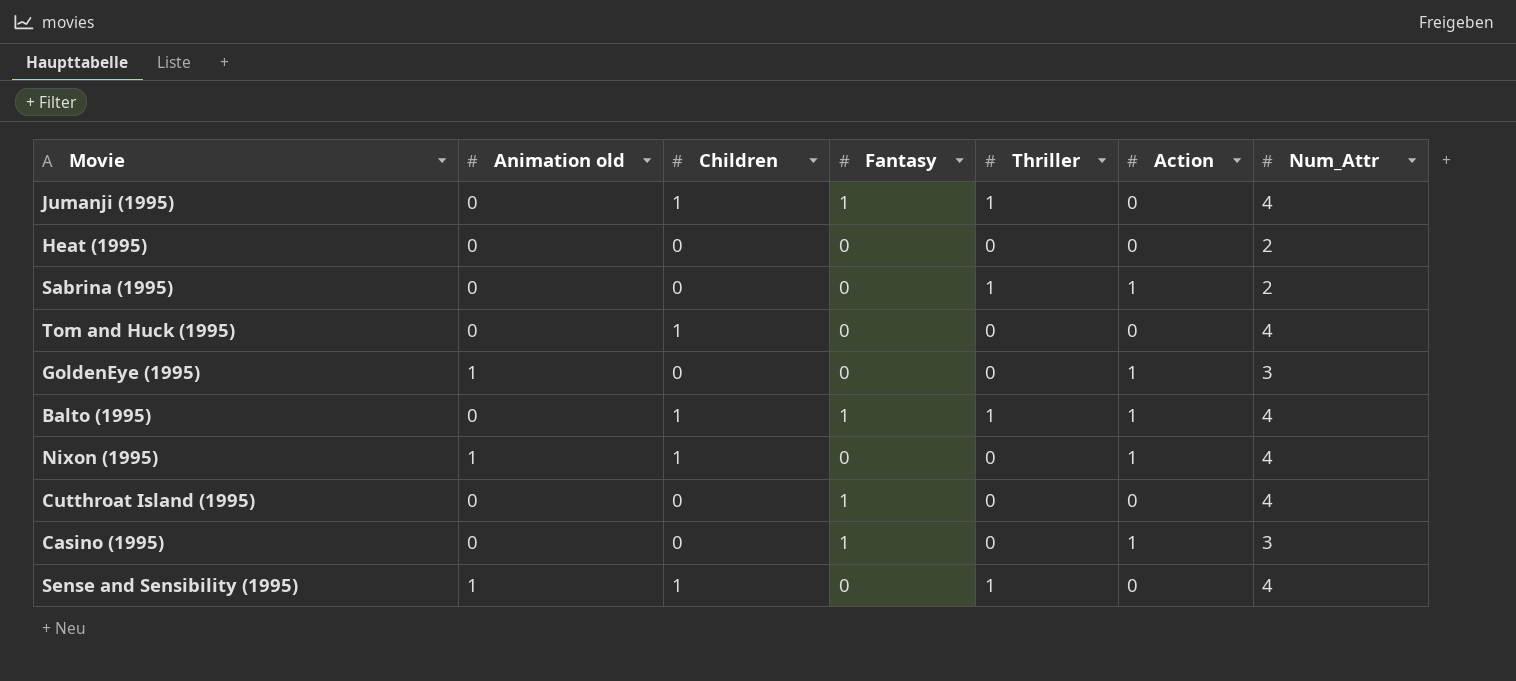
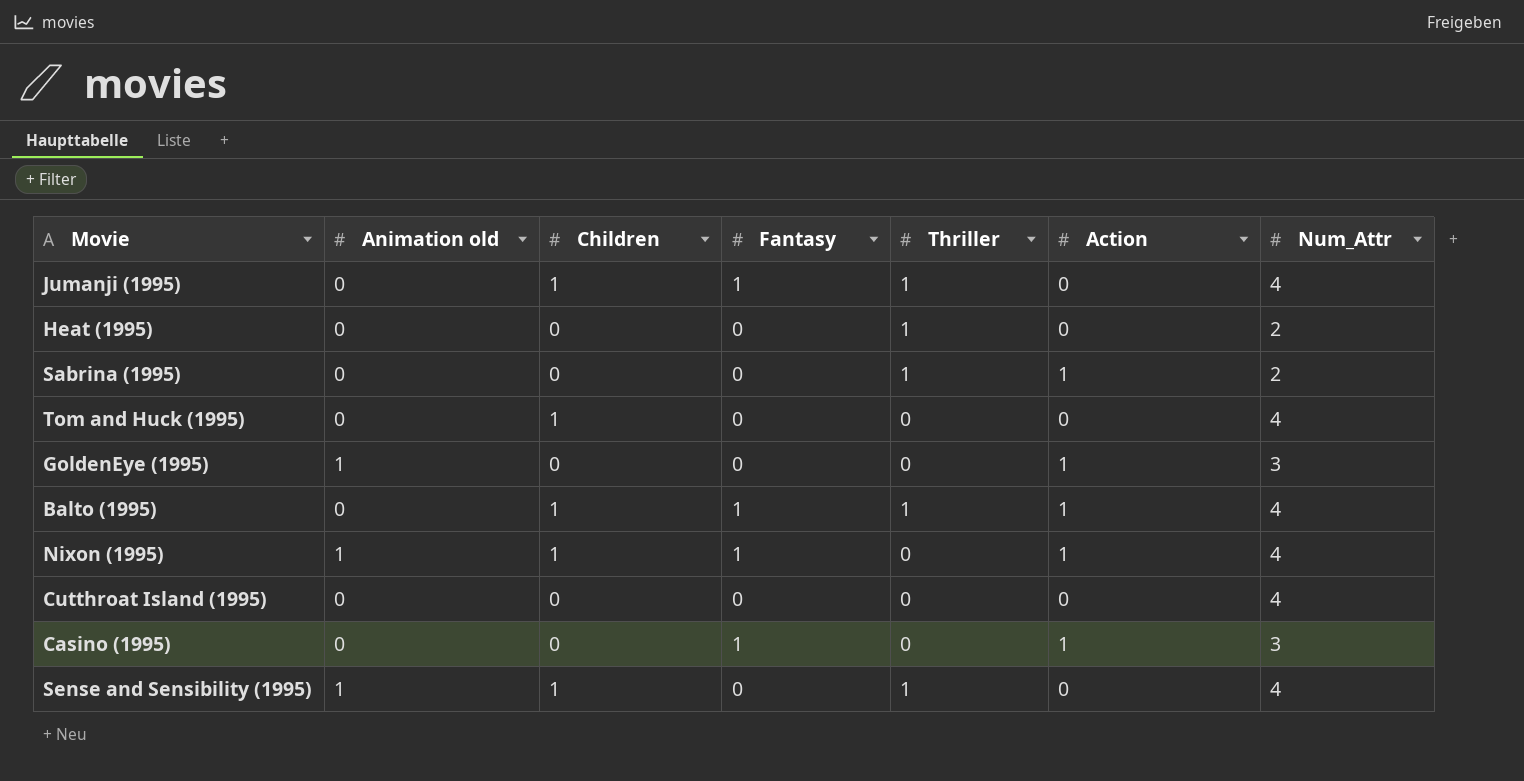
Heat (1995) | Thriller: 0 -> 1
Nixon (1995) | Fantasy: 0 -> 1
Cutthroat Island (1995) | Fantasy: 1 -> 0

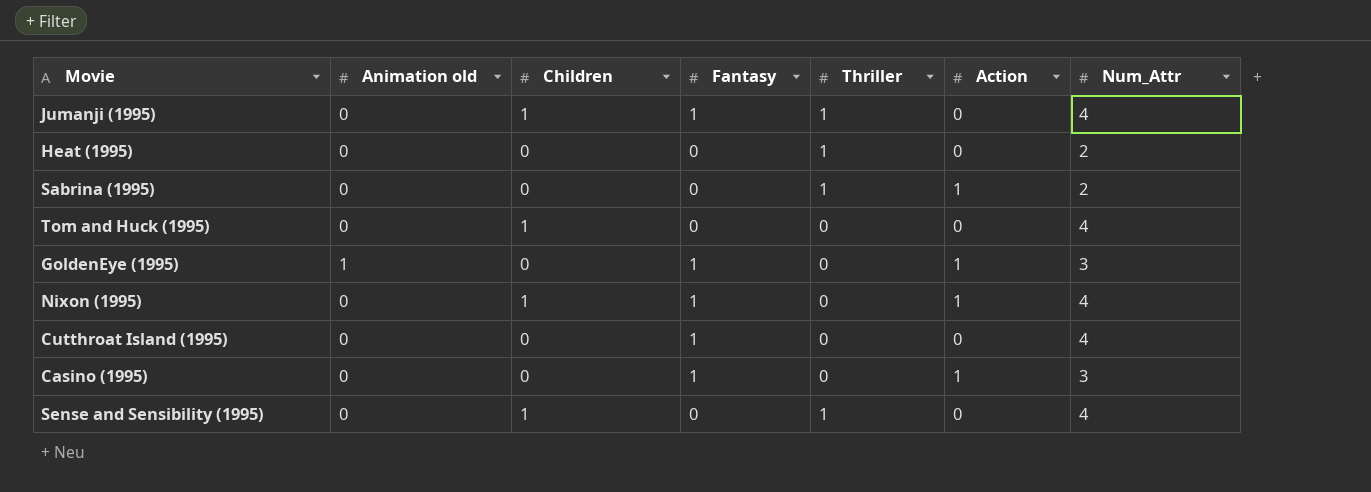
row Balto (1995): 0 | 1 | 1 | 1 | 1 | 4 -> none
GoldenEye (1995) | Fantasy: 0 -> 1
Nixon (1995) | Animation old: 1 -> 0
Cutthroat Island (1995) | Fantasy: 0 -> 1
Sense and Sensibility (1995) | Animation old: 1 -> 0

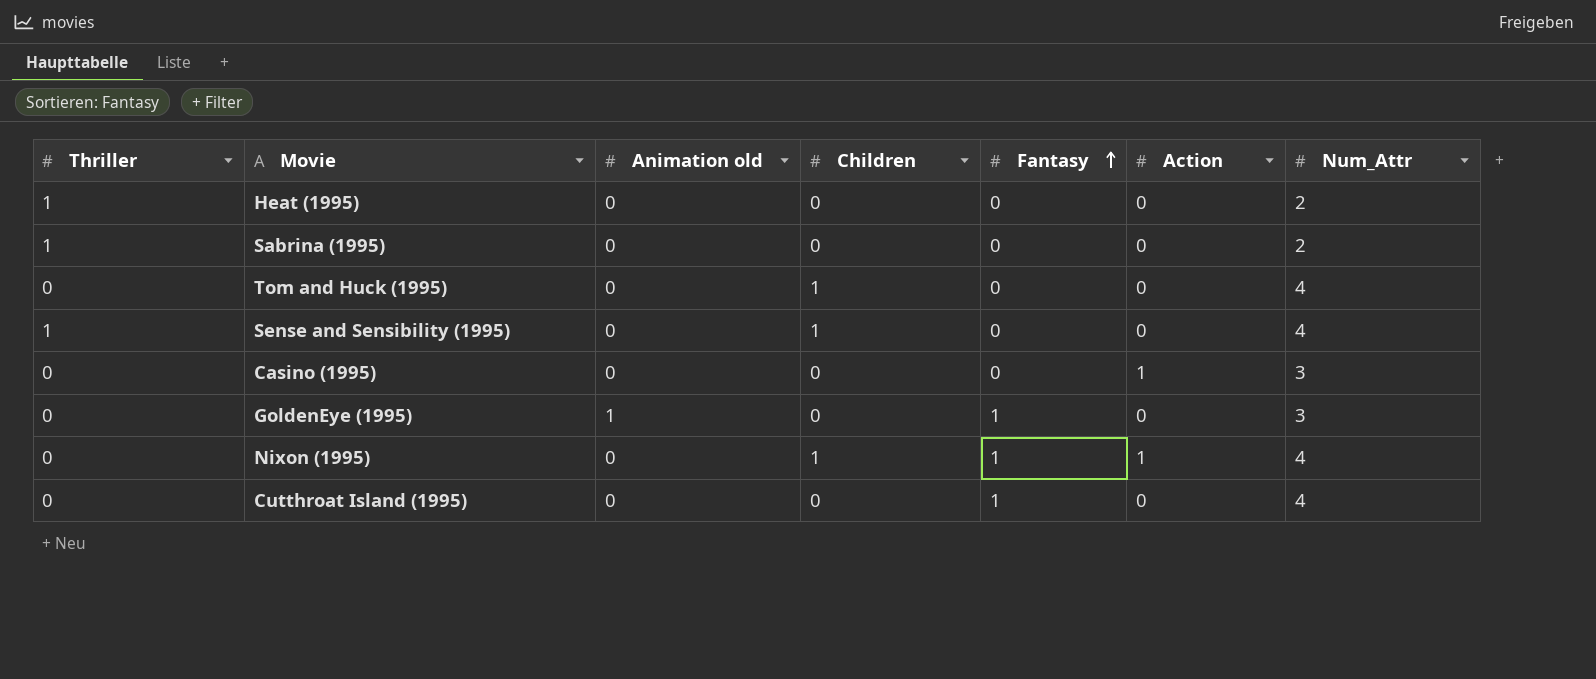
row order: none -> Fantasy ascending
column Thriller | position: 5 -> 1
row Jumanji (1995): 0 | 1 | 1 | 1 | 0 | 4 -> none
Sabrina (1995) | Action: 1 -> 0
Casino (1995) | Fantasy: 1 -> 0
GoldenEye (1995) | Action: 1 -> 0

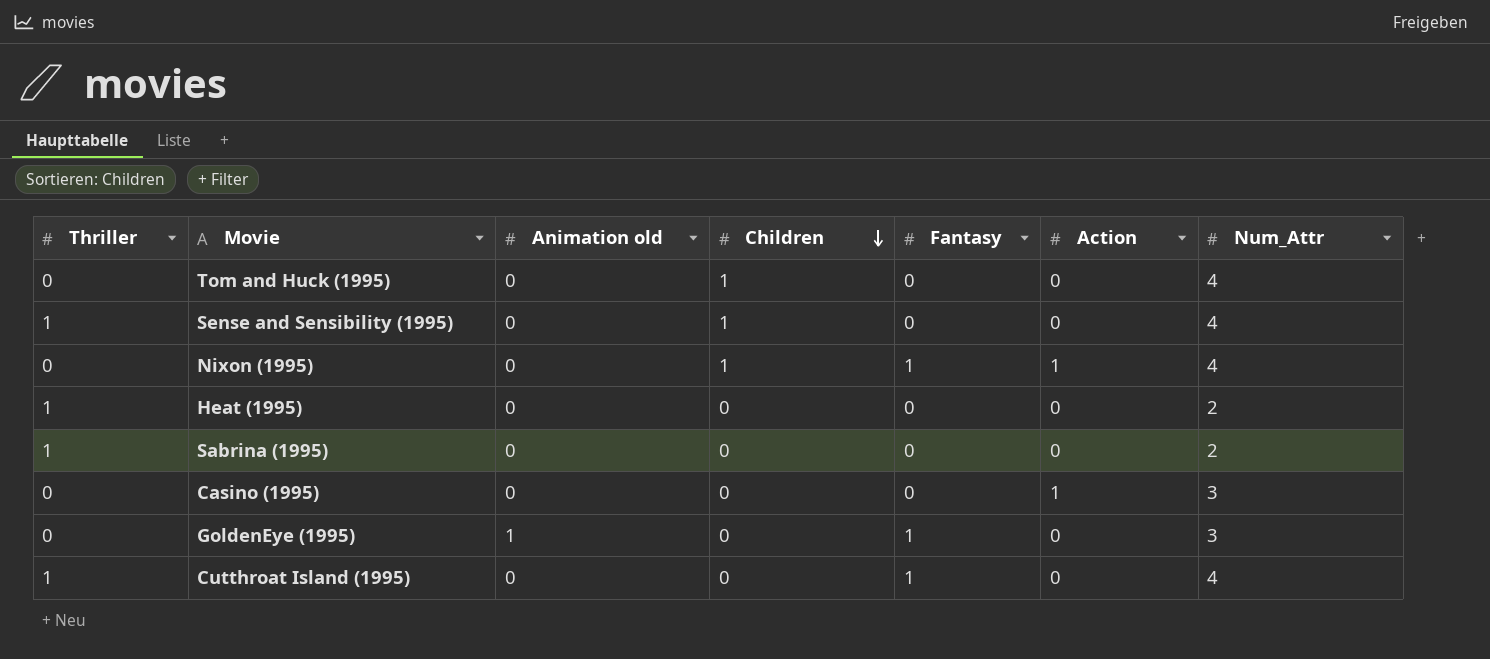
row order: Fantasy ascending -> Children descending
Cutthroat Island (1995) | Thriller: 0 -> 1

